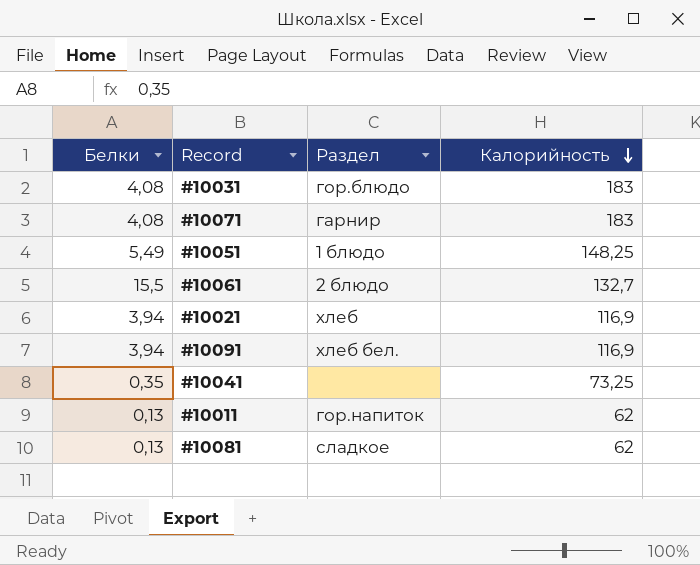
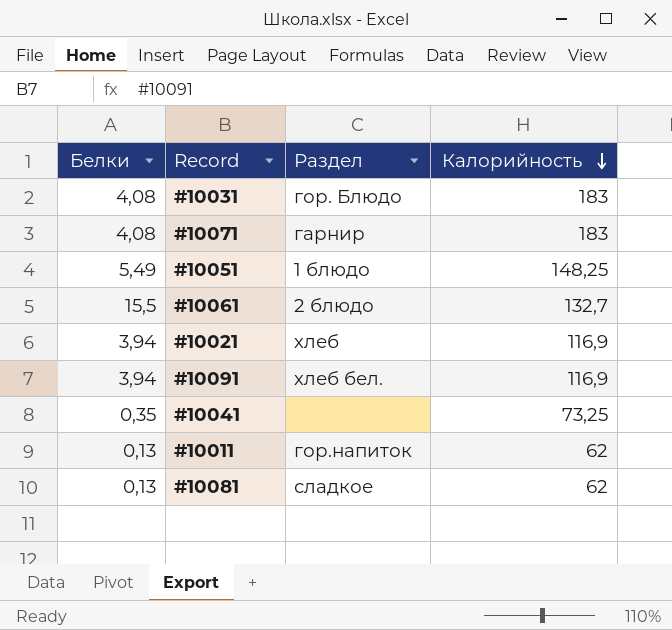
#10031 | Раздел: гор.блюдо -> гор. Блюдо

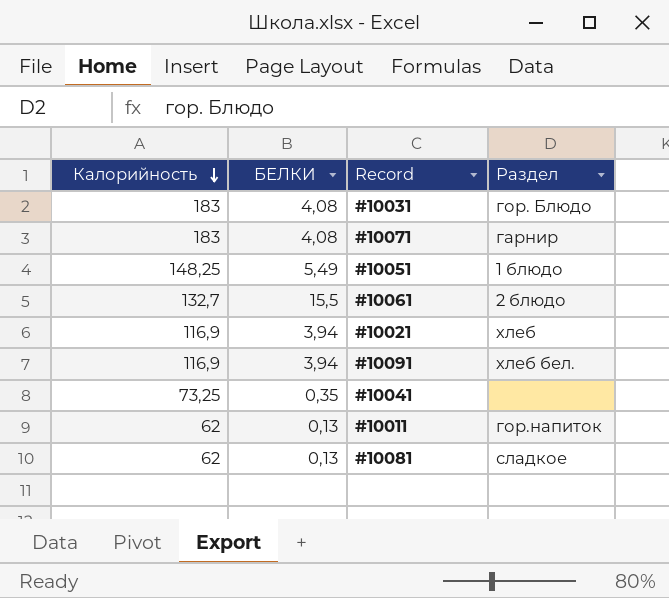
column Калорийность | position: 4 -> 1
column name: Белки -> БЕЛКИ

